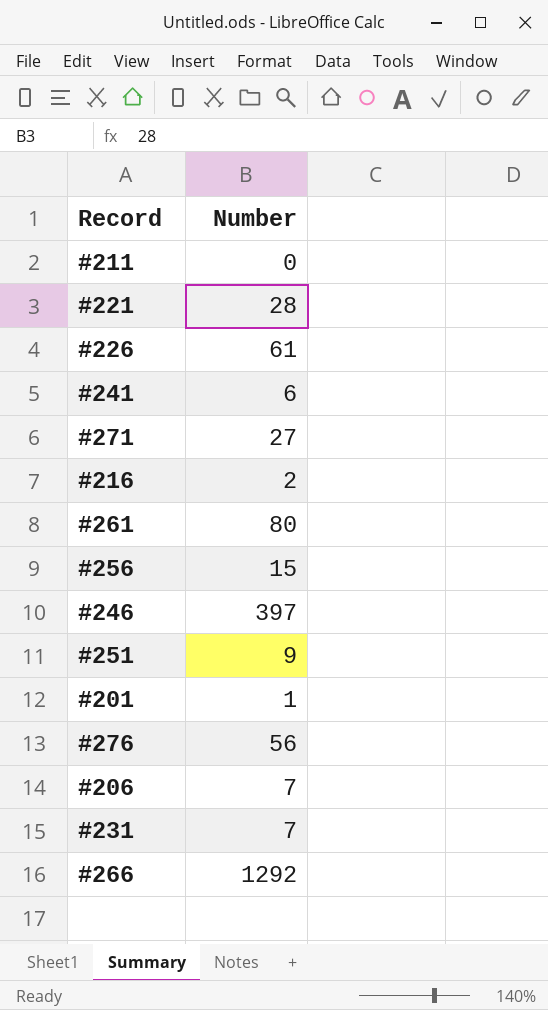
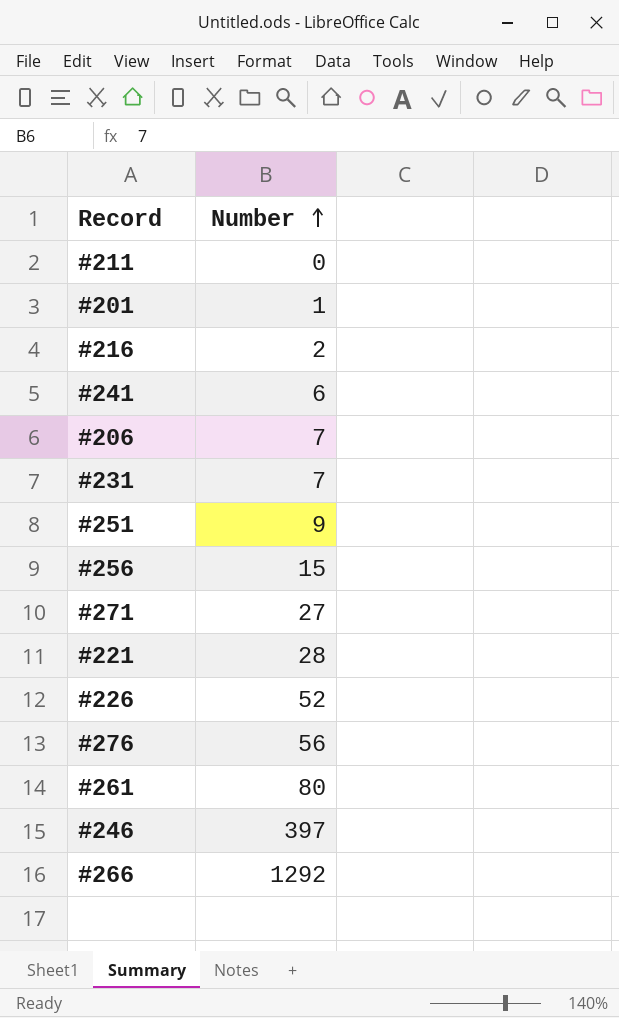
row order: none -> Number ascending
#226 | Number: 61 -> 52

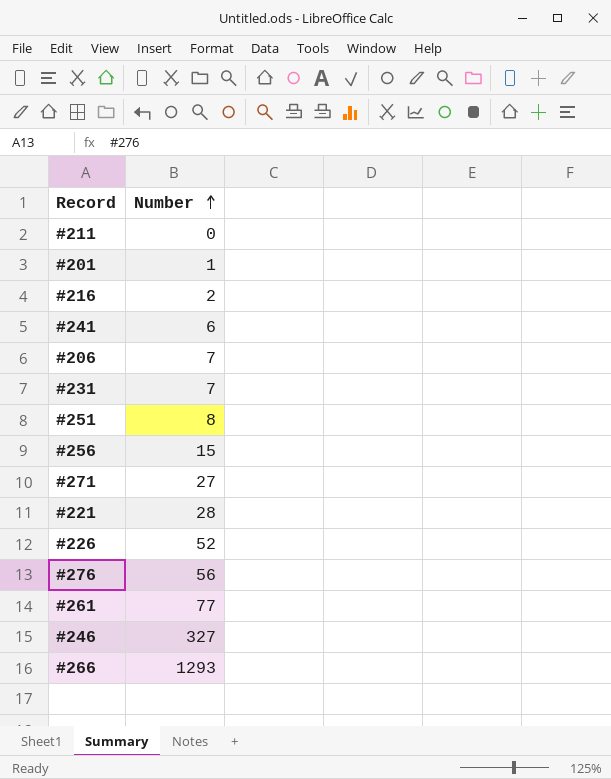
#251 | Number: 9 -> 8
#261 | Number: 80 -> 77
#246 | Number: 397 -> 327
#266 | Number: 1292 -> 1293

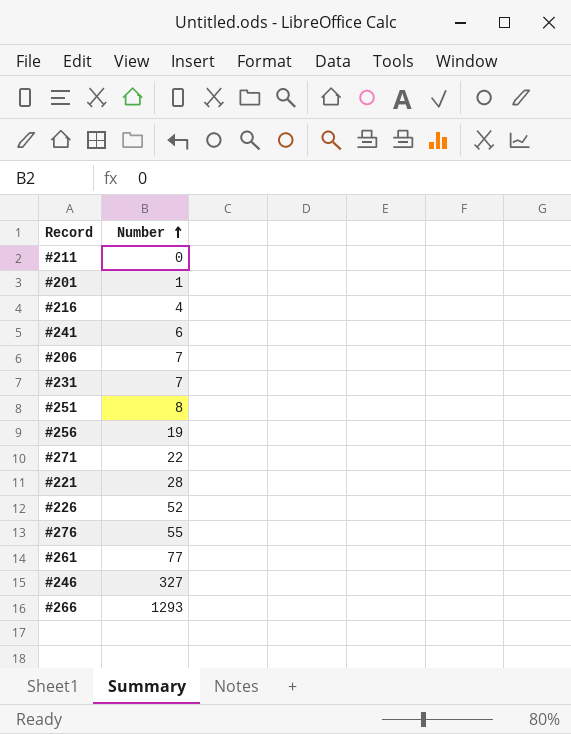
#216 | Number: 2 -> 4
#256 | Number: 15 -> 19
#271 | Number: 27 -> 22
#276 | Number: 56 -> 55

